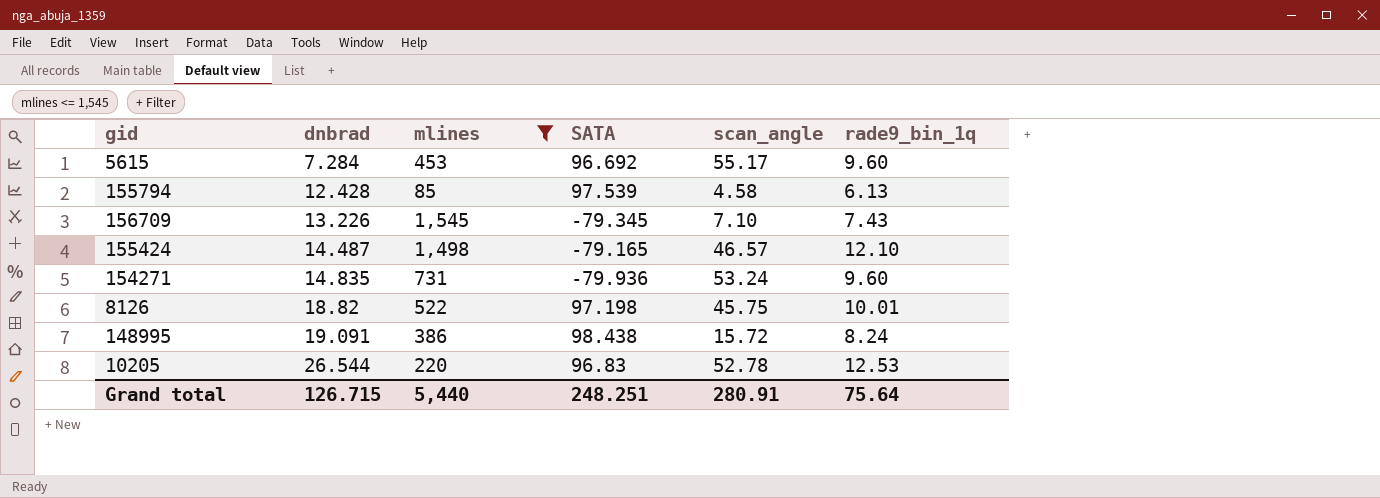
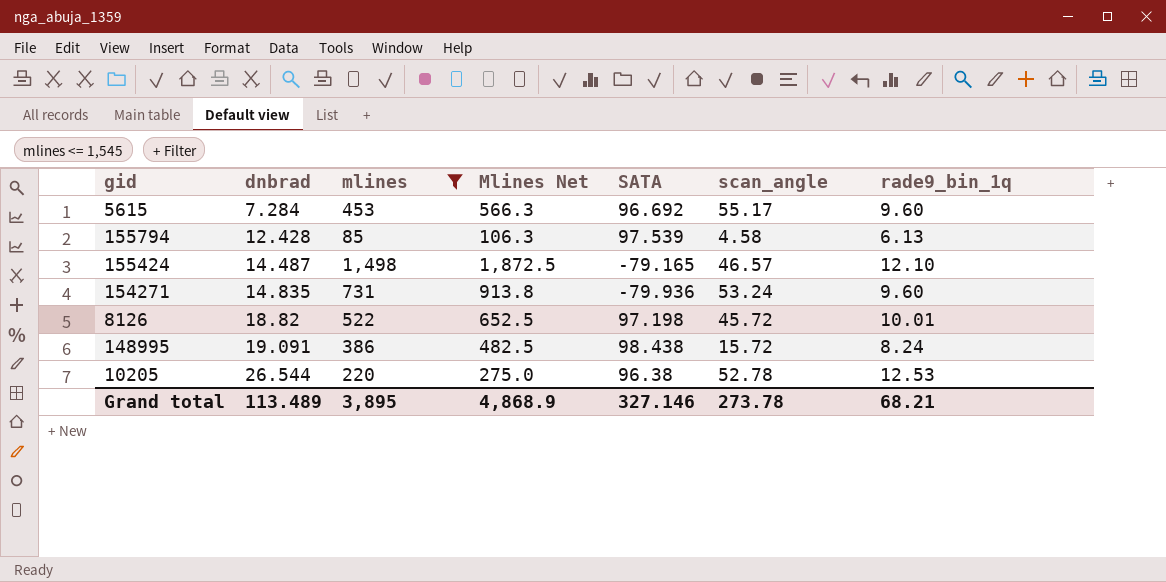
column Mlines Net | formula: none -> [mlines] * 1.25
row 156709: 13.226 | 1,545 | -79.345 | 7.10 | 7.43 -> none
8126 | scan_angle: 45.75 -> 45.72
10205 | SATA: 96.83 -> 96.38
Grand total | dnbrad: 126.715 -> 113.489
Grand total | mlines: 5,440 -> 3,895
Grand total | SATA: 248.251 -> 327.146
Grand total | scan_angle: 280.91 -> 273.78
Grand total | rade9_bin_1q: 75.64 -> 68.21

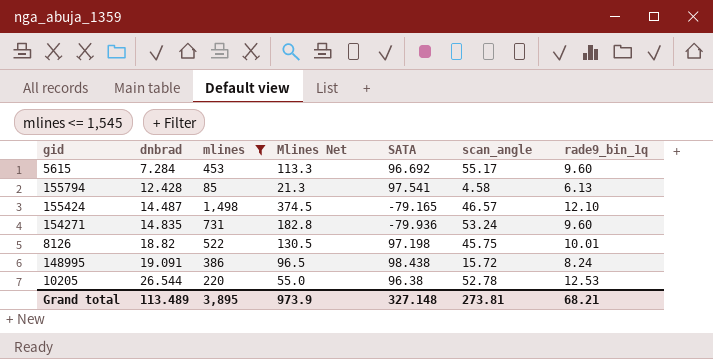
column Mlines Net | formula: [mlines] * 1.25 -> [mlines] * 0.25
155794 | SATA: 97.539 -> 97.541
8126 | scan_angle: 45.72 -> 45.75
Grand total | Mlines Net: 4,868.9 -> 973.9
Grand total | SATA: 327.146 -> 327.148
Grand total | scan_angle: 273.78 -> 273.81

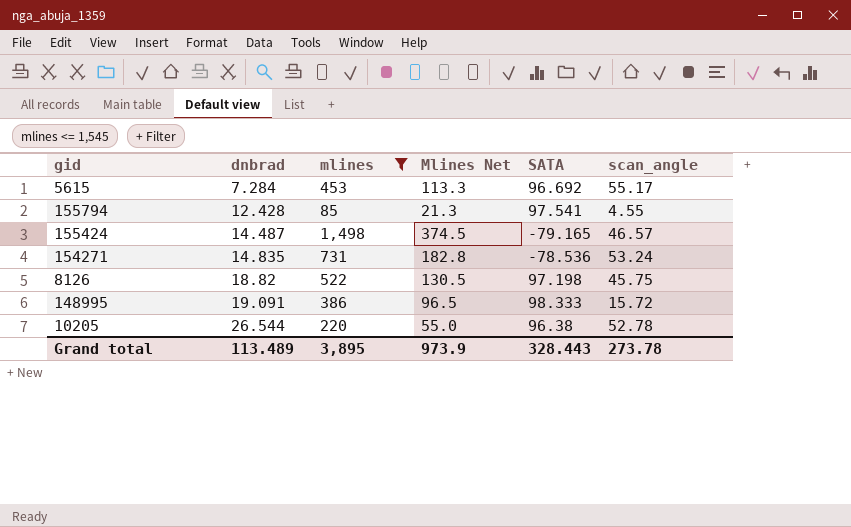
column rade9_bin_1q | position: 7 -> none
155794 | scan_angle: 4.58 -> 4.55
154271 | SATA: -79.936 -> -78.536
148995 | SATA: 98.438 -> 98.333
Grand total | SATA: 327.148 -> 328.443
Grand total | scan_angle: 273.81 -> 273.78

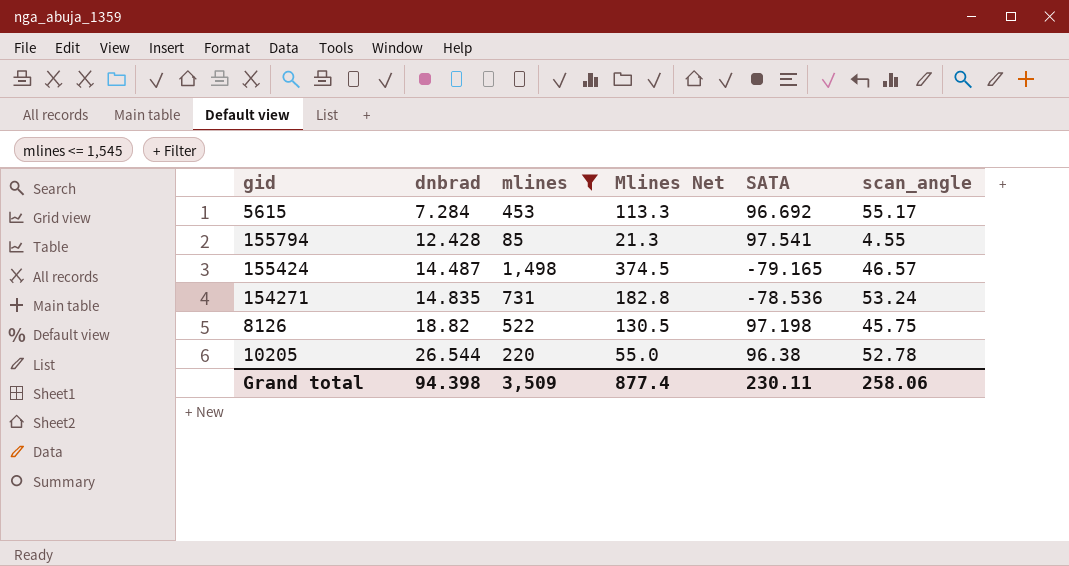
row 148995: 19.091 | 386 | 96.5 | 98.333 | 15.72 -> none
Grand total | dnbrad: 113.489 -> 94.398
Grand total | mlines: 3,895 -> 3,509
Grand total | Mlines Net: 973.9 -> 877.4
Grand total | SATA: 328.443 -> 230.11
Grand total | scan_angle: 273.78 -> 258.06

